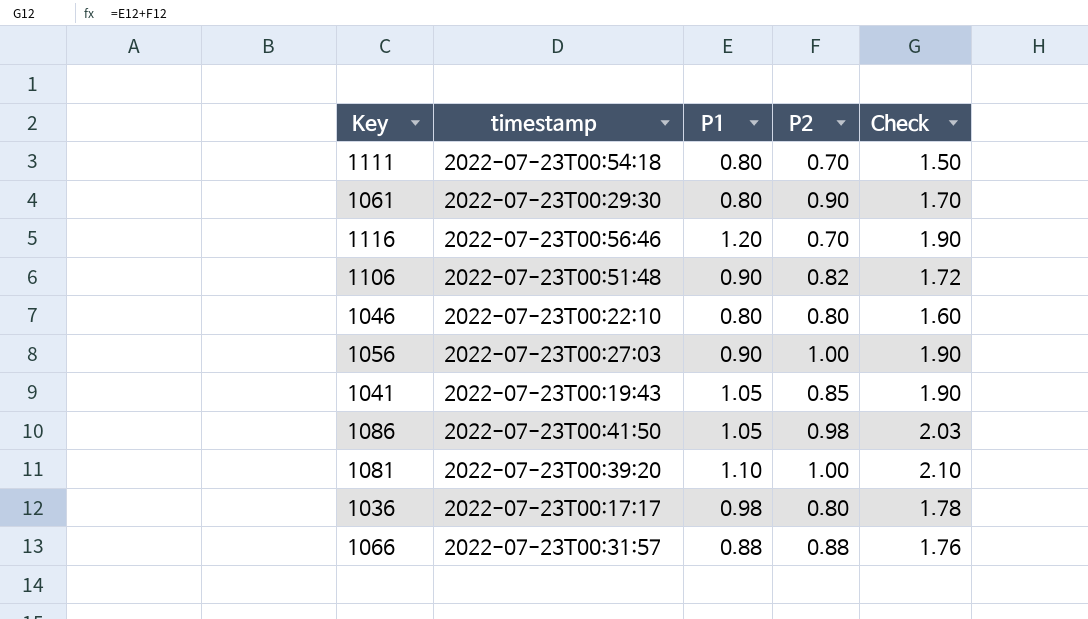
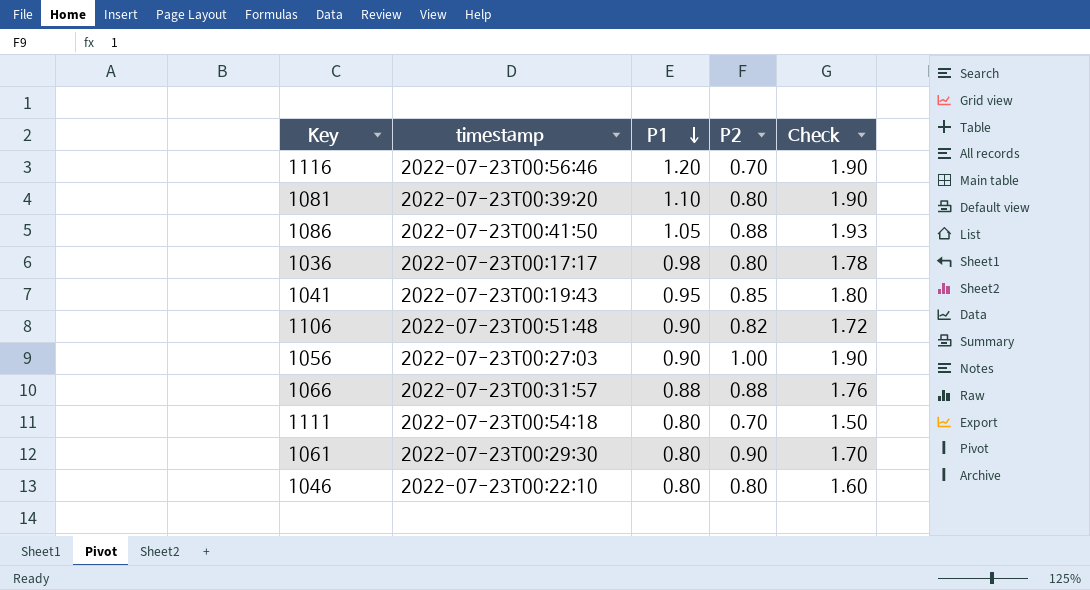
row order: none -> P1 descending
1081 | P2: 1.00 -> 0.80
1081 | Check: 2.10 -> 1.90
1086 | P2: 0.98 -> 0.88
1086 | Check: 2.03 -> 1.93
1041 | P1: 1.05 -> 0.95
1041 | Check: 1.90 -> 1.80

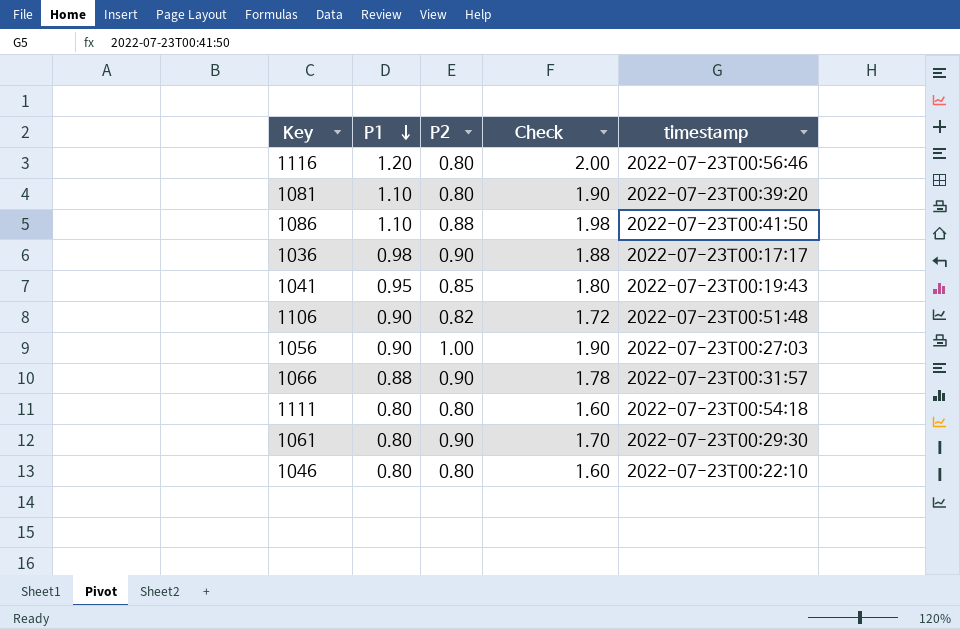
column timestamp | position: 2 -> 5
1116 | P2: 0.70 -> 0.80
1116 | Check: 1.90 -> 2.00
1086 | P1: 1.05 -> 1.10
1086 | Check: 1.93 -> 1.98
1036 | P2: 0.80 -> 0.90
1036 | Check: 1.78 -> 1.88
1066 | P2: 0.88 -> 0.90
1066 | Check: 1.76 -> 1.78
1111 | P2: 0.70 -> 0.80
1111 | Check: 1.50 -> 1.60

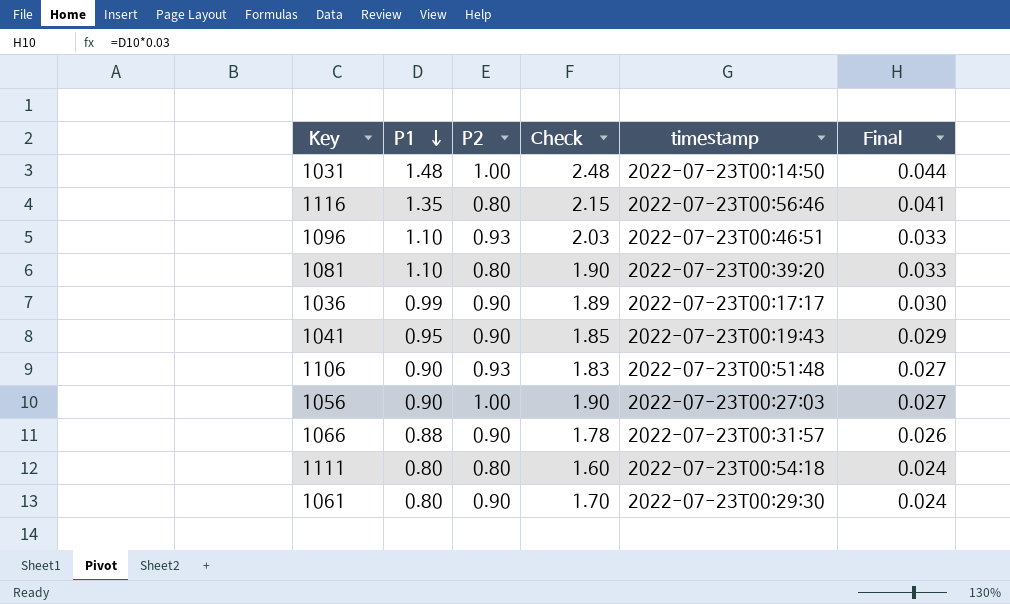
column Final | formula: none -> [P1] * 0.03
row 1086: 1.10 | 0.88 | 1.98 | 2022-07-23T00:41:50 -> none
row 1046: 0.80 | 0.80 | 1.60 | 2022-07-23T00:22:10 -> none
row 1031: none -> 1.48 | 1.00 | 2.48 | 2022-07-23T00:14:50 | 0.044
1116 | P1: 1.20 -> 1.35
1116 | Check: 2.00 -> 2.15
row 1096: none -> 1.10 | 0.93 | 2.03 | 2022-07-23T00:46:51 | 0.033
1036 | P1: 0.98 -> 0.99
1036 | Check: 1.88 -> 1.89
1041 | P2: 0.85 -> 0.90
1041 | Check: 1.80 -> 1.85
1106 | P2: 0.82 -> 0.93
1106 | Check: 1.72 -> 1.83

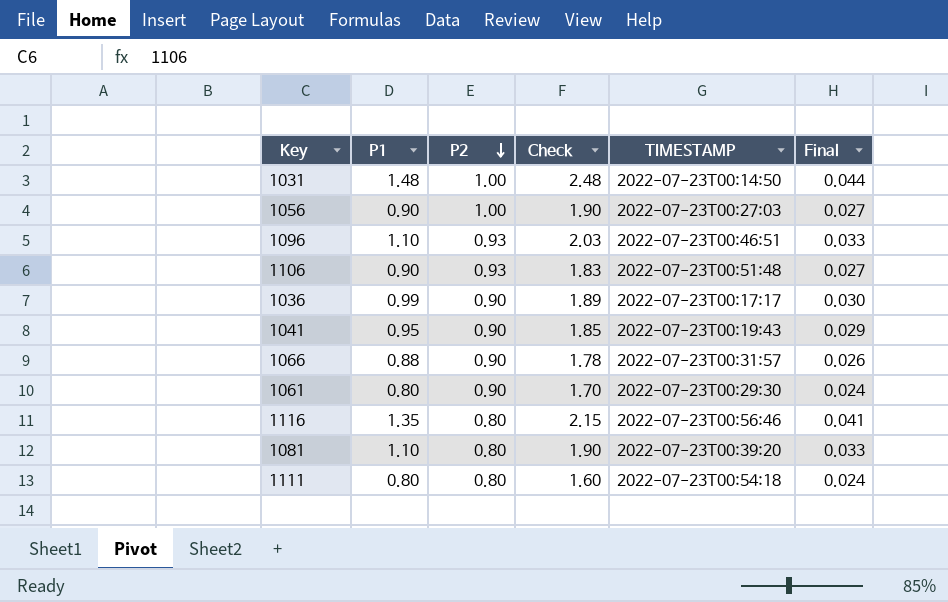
row order: P1 descending -> P2 descending
column name: timestamp -> TIMESTAMP

